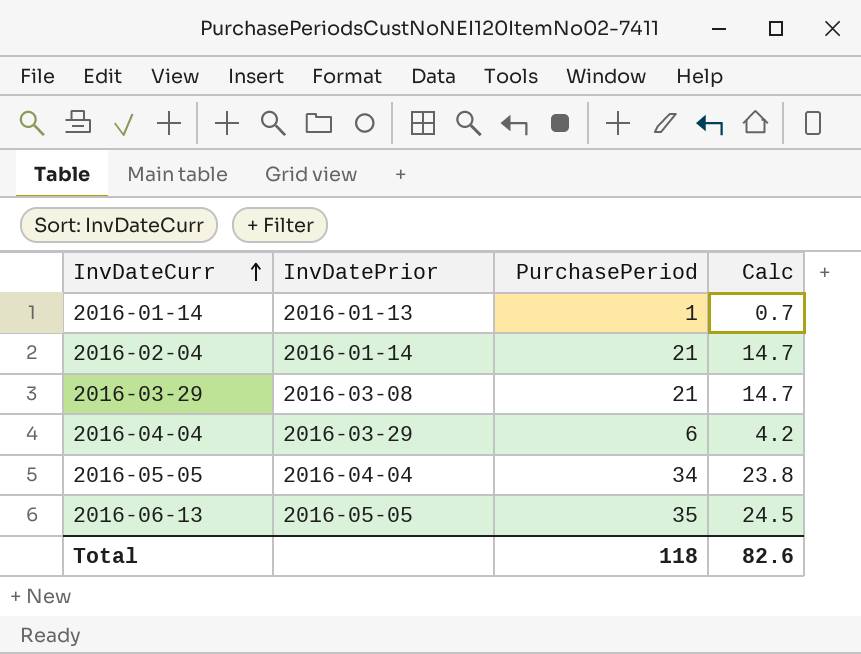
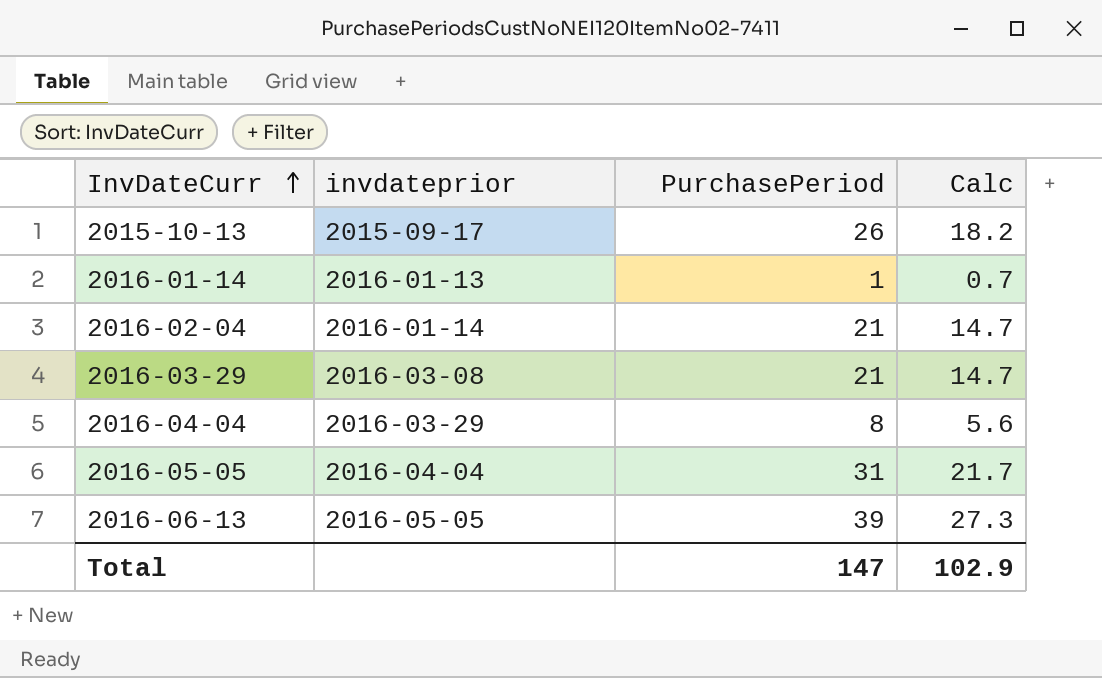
column name: InvDatePrior -> invdateprior
row 2015-10-13: none -> 2015-09-17 | 26 | 18.2
2016-04-04 | PurchasePeriod: 6 -> 8
2016-04-04 | Calc: 4.2 -> 5.6
2016-05-05 | PurchasePeriod: 34 -> 31
2016-05-05 | Calc: 23.8 -> 21.7
2016-06-13 | PurchasePeriod: 35 -> 39
2016-06-13 | Calc: 24.5 -> 27.3
Total | PurchasePeriod: 118 -> 147
Total | Calc: 82.6 -> 102.9

